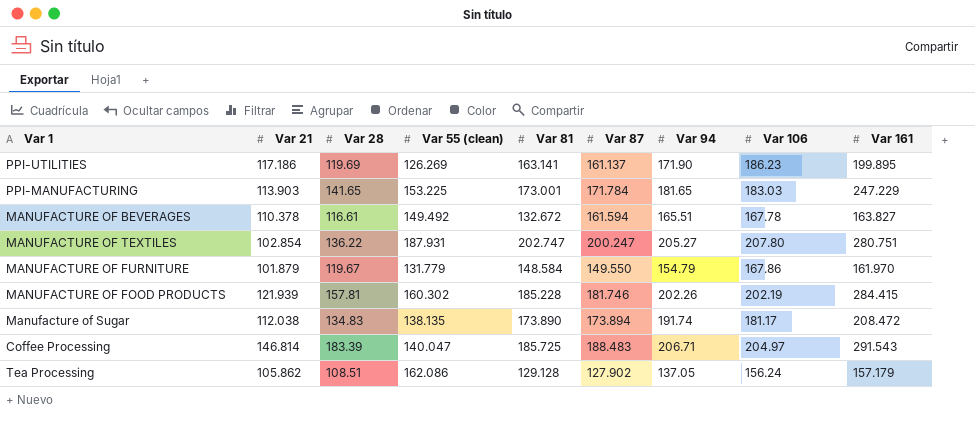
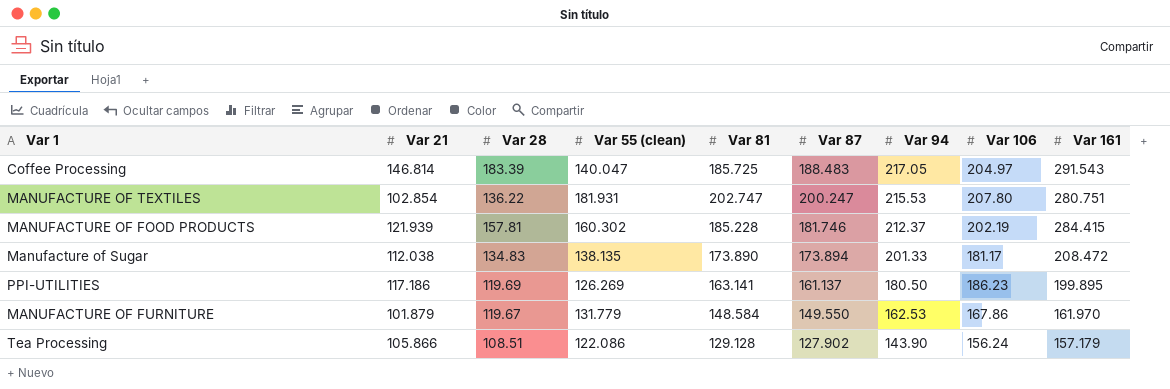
row order: none -> Var 94 descending
row PPI-MANUFACTURING: 113.903 | 141.65 | 153.225 | 173.001 | 171.784 | 181.65 | 183.03 | 247.229 -> none
row MANUFACTURE OF BEVERAGES: 110.378 | 116.61 | 149.492 | 132.672 | 161.594 | 165.51 | 167.78 | 163.827 -> none
Coffee Processing | Var 94: 206.71 -> 217.05
MANUFACTURE OF TEXTILES | Var 55 (clean): 187.931 -> 181.931
MANUFACTURE OF TEXTILES | Var 94: 205.27 -> 215.53
MANUFACTURE OF FOOD PRODUCTS | Var 94: 202.26 -> 212.37
Manufacture of Sugar | Var 94: 191.74 -> 201.33
PPI-UTILITIES | Var 94: 171.90 -> 180.50
MANUFACTURE OF FURNITURE | Var 94: 154.79 -> 162.53
Tea Processing | Var 21: 105.862 -> 105.866
Tea Processing | Var 55 (clean): 162.086 -> 122.086
Tea Processing | Var 94: 137.05 -> 143.90

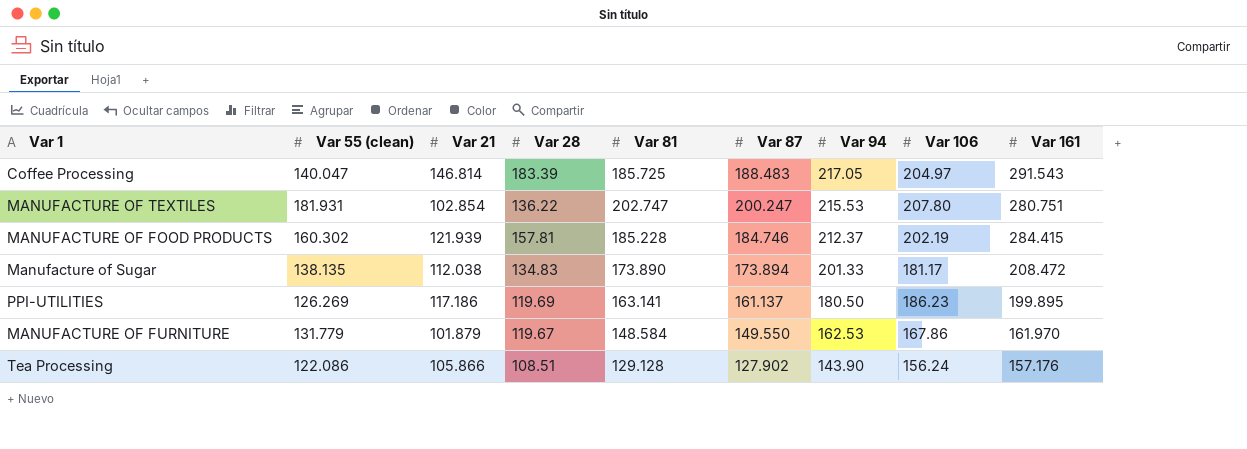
column Var 55 (clean) | position: 4 -> 2
MANUFACTURE OF FOOD PRODUCTS | Var 87: 181.746 -> 184.746
Tea Processing | Var 161: 157.179 -> 157.176

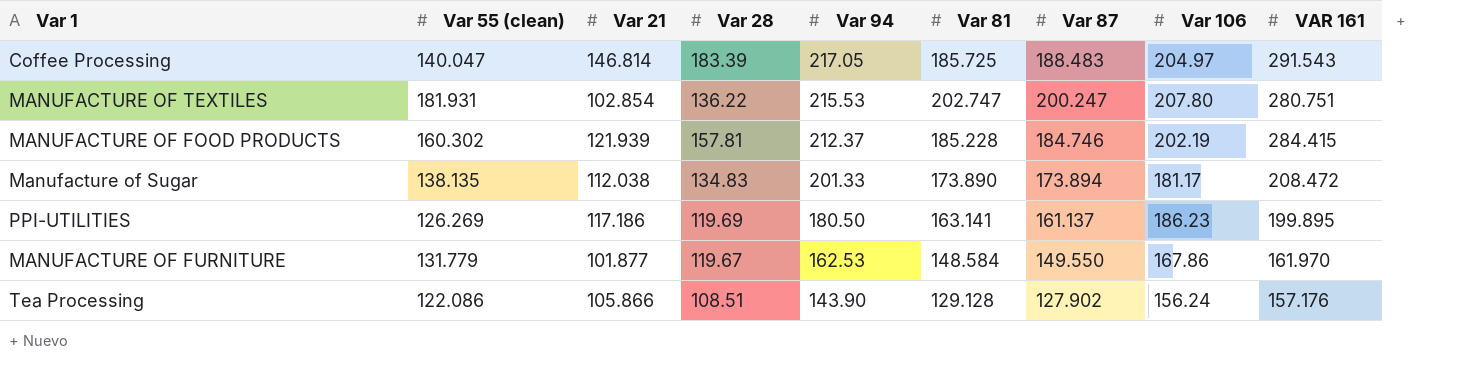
column Var 94 | position: 7 -> 5
column name: Var 161 -> VAR 161
MANUFACTURE OF FURNITURE | Var 21: 101.879 -> 101.877

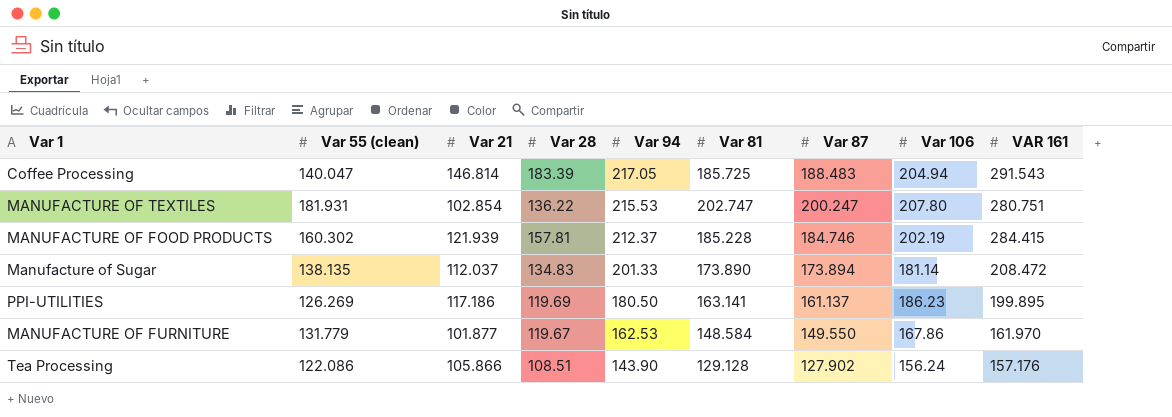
Coffee Processing | Var 106: 204.97 -> 204.94
Manufacture of Sugar | Var 21: 112.038 -> 112.037
Manufacture of Sugar | Var 106: 181.17 -> 181.14

